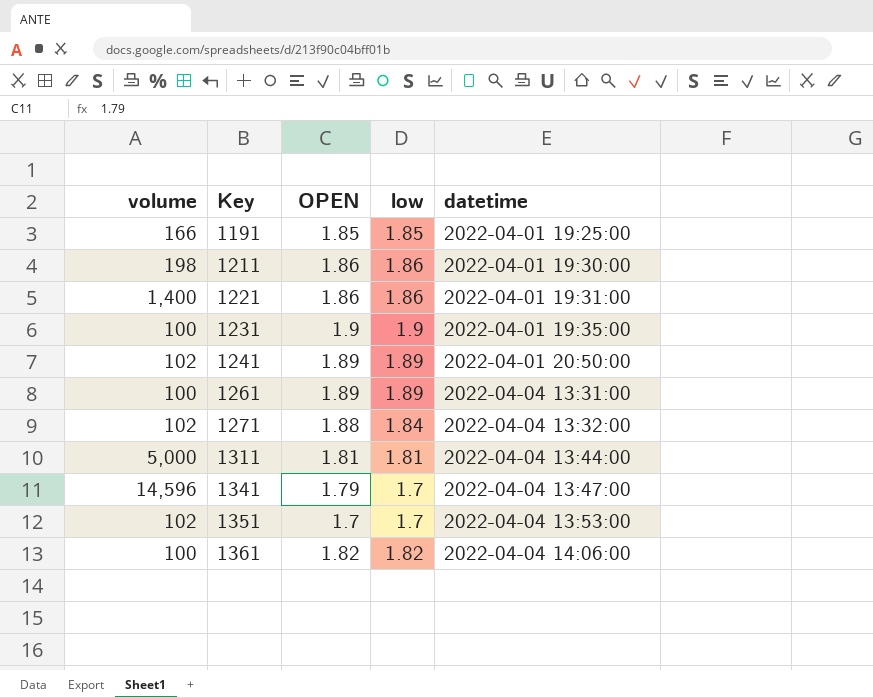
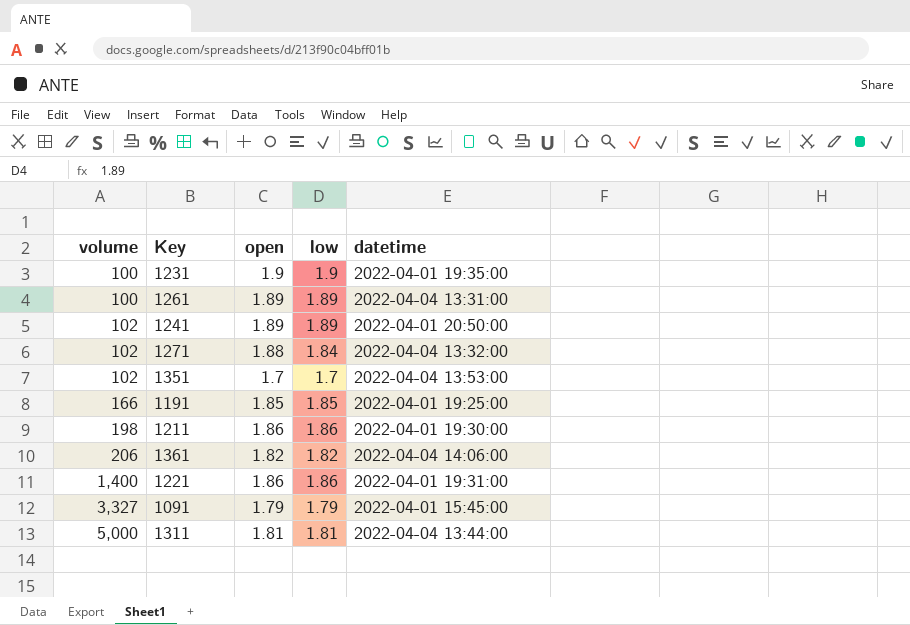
row order: Key ascending -> volume ascending
column name: OPEN -> open
row 1341: 14,596 | 1.79 | 1.7 | 2022-04-04 13:47:00 -> none
1361 | volume: 100 -> 206
row 1091: none -> 3,327 | 1.79 | 1.79 | 2022-04-01 15:45:00

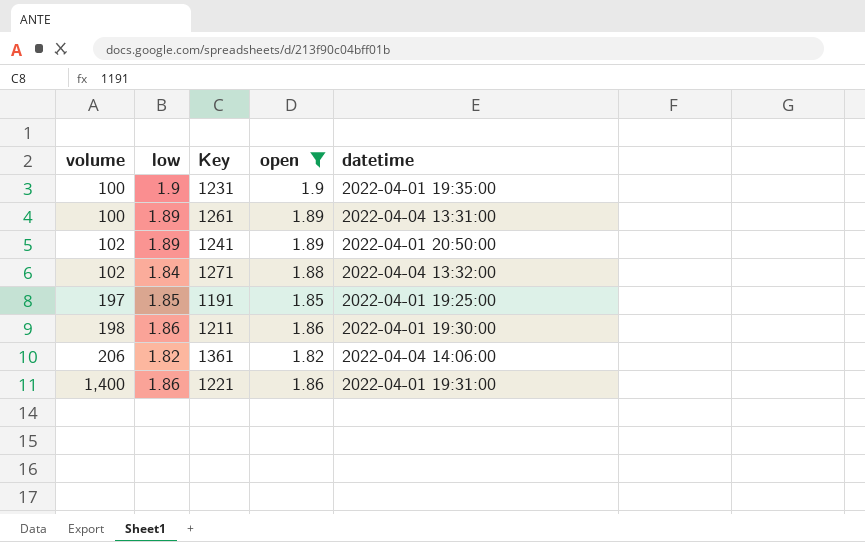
filter: none -> open >= 1.82
column low | position: 4 -> 2
1191 | volume: 166 -> 197

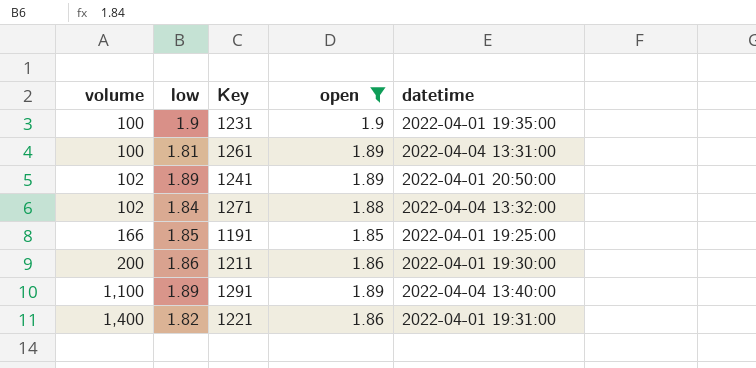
row 1361: 206 | 1.82 | 1.82 | 2022-04-04 14:06:00 -> none
1261 | low: 1.89 -> 1.81
1191 | volume: 197 -> 166
1211 | volume: 198 -> 200
row 1291: none -> 1,100 | 1.89 | 1.89 | 2022-04-04 13:40:00
1221 | low: 1.86 -> 1.82

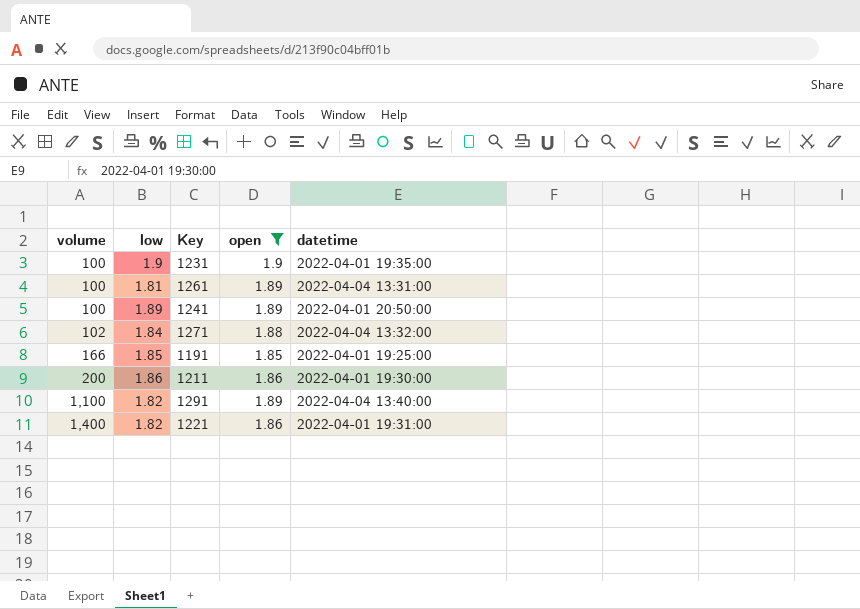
1241 | volume: 102 -> 100
1291 | low: 1.89 -> 1.82

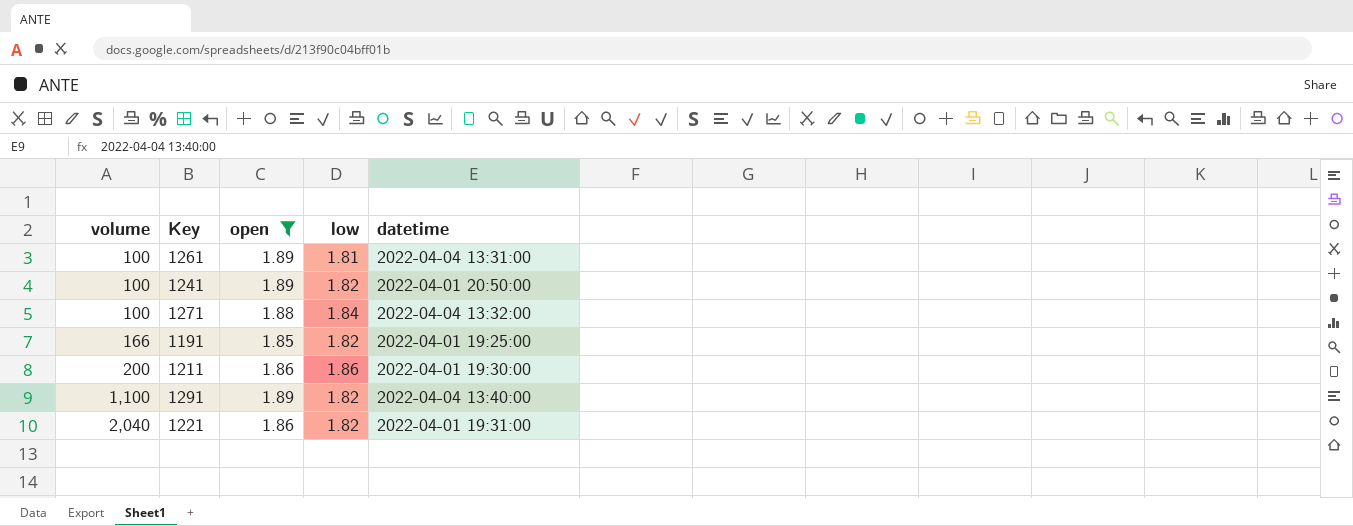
column low | position: 2 -> 4
row 1231: 100 | 1.9 | 1.9 | 2022-04-01 19:35:00 -> none
1241 | low: 1.89 -> 1.82
1271 | volume: 102 -> 100
1191 | low: 1.85 -> 1.82
1221 | volume: 1,400 -> 2,040

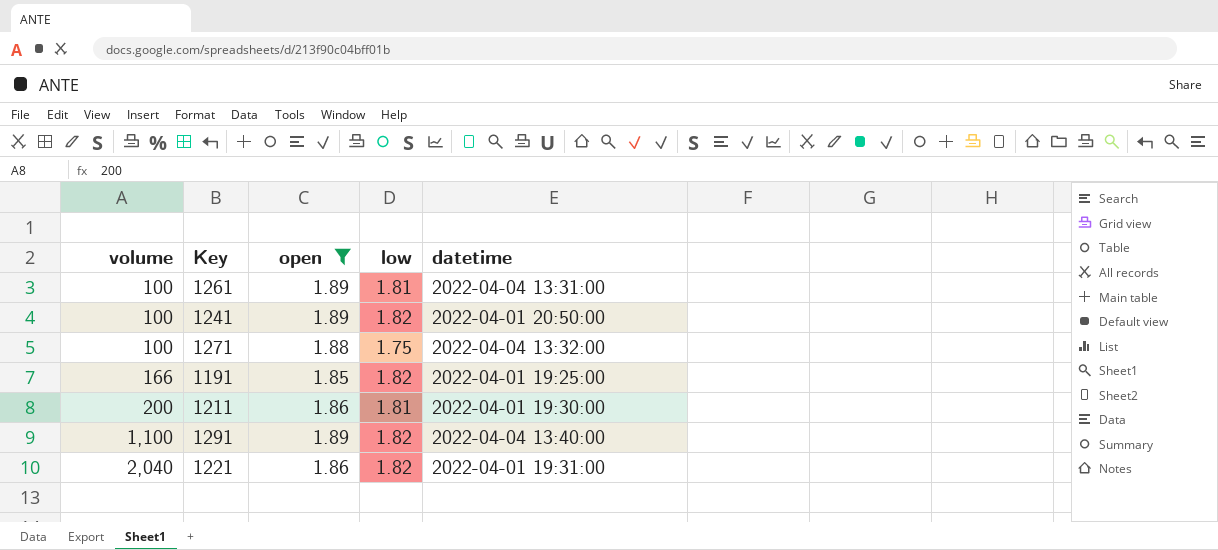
1271 | low: 1.84 -> 1.75
1211 | low: 1.86 -> 1.81

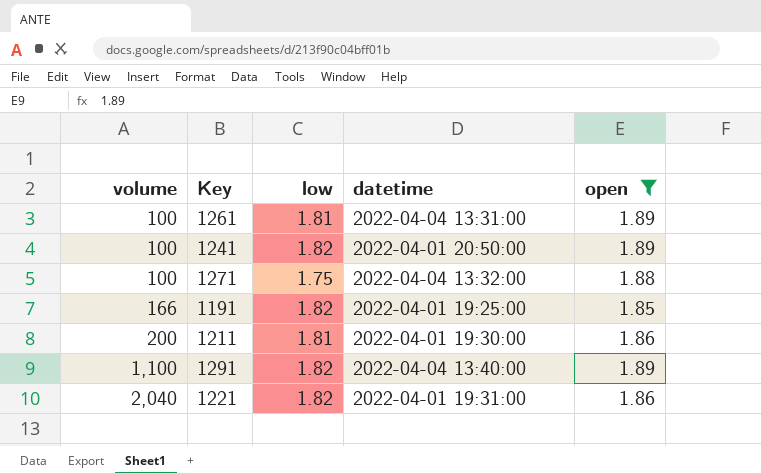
column open | position: 3 -> 5

